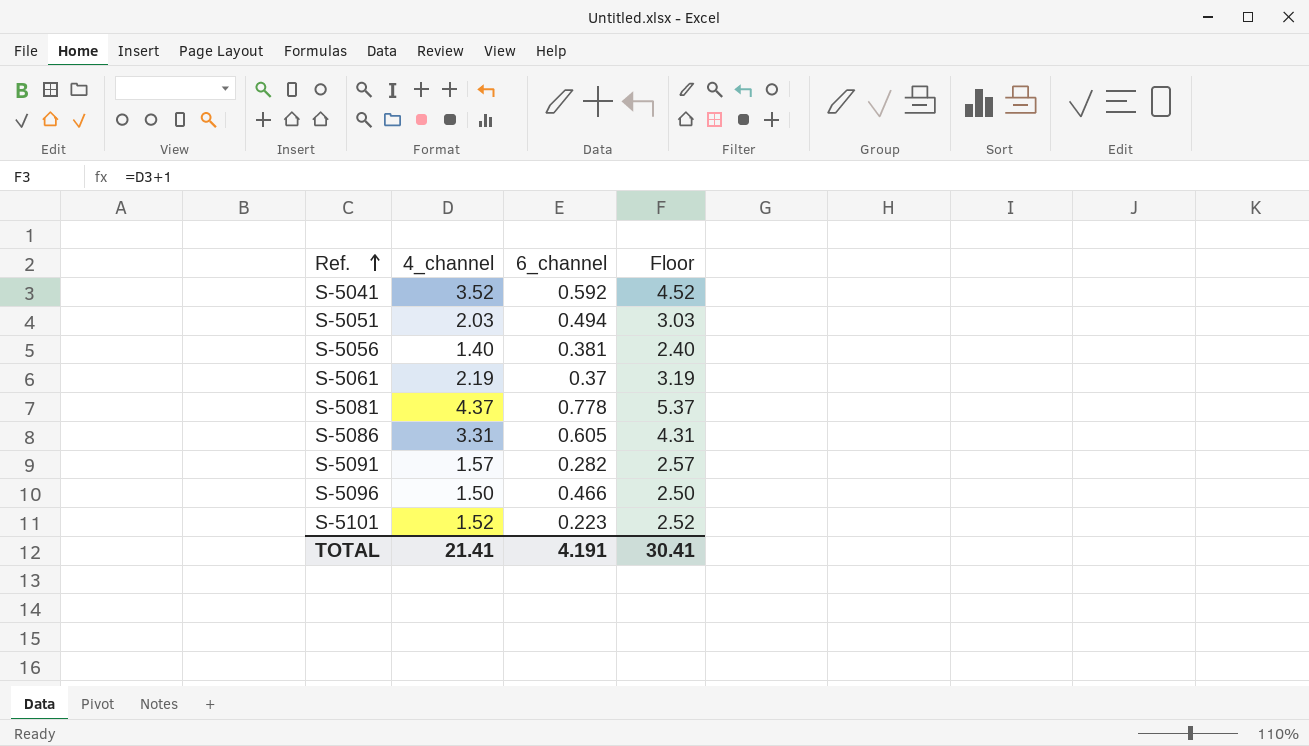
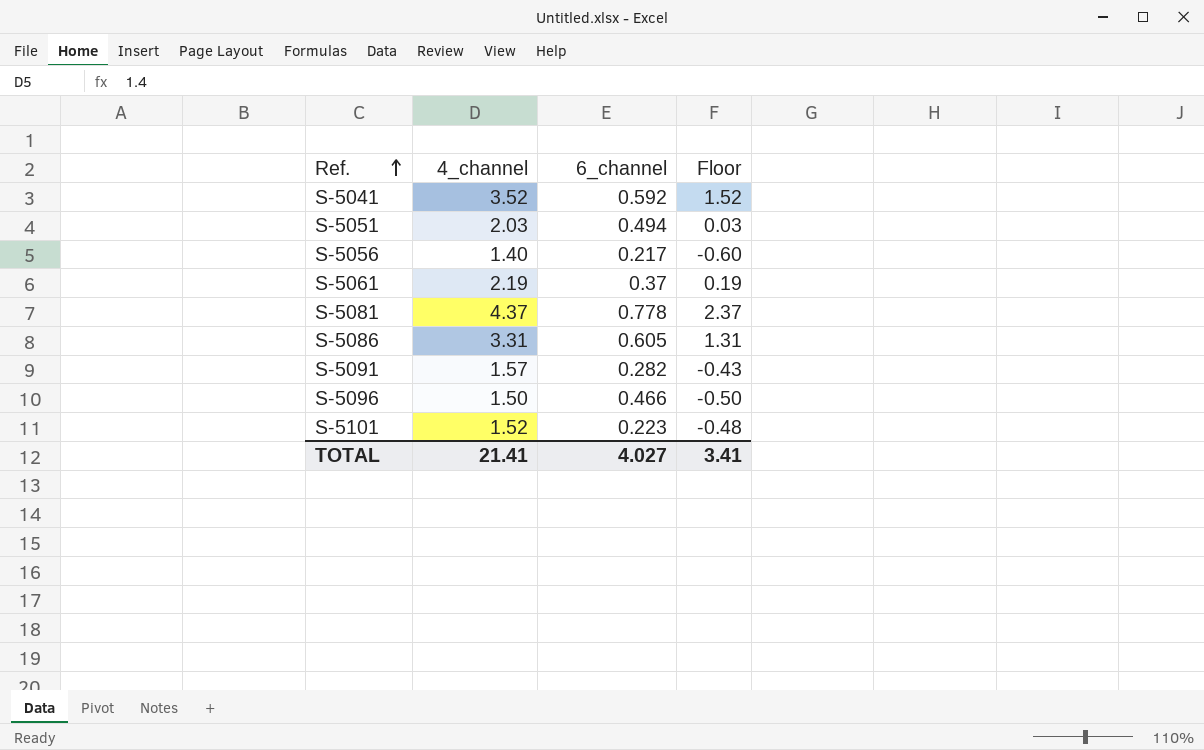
column Floor | formula: [4_channel] + 1 -> [4_channel] - 2
S-5056 | 6_channel: 0.381 -> 0.217
TOTAL | 6_channel: 4.191 -> 4.027
TOTAL | Floor: 30.41 -> 3.41

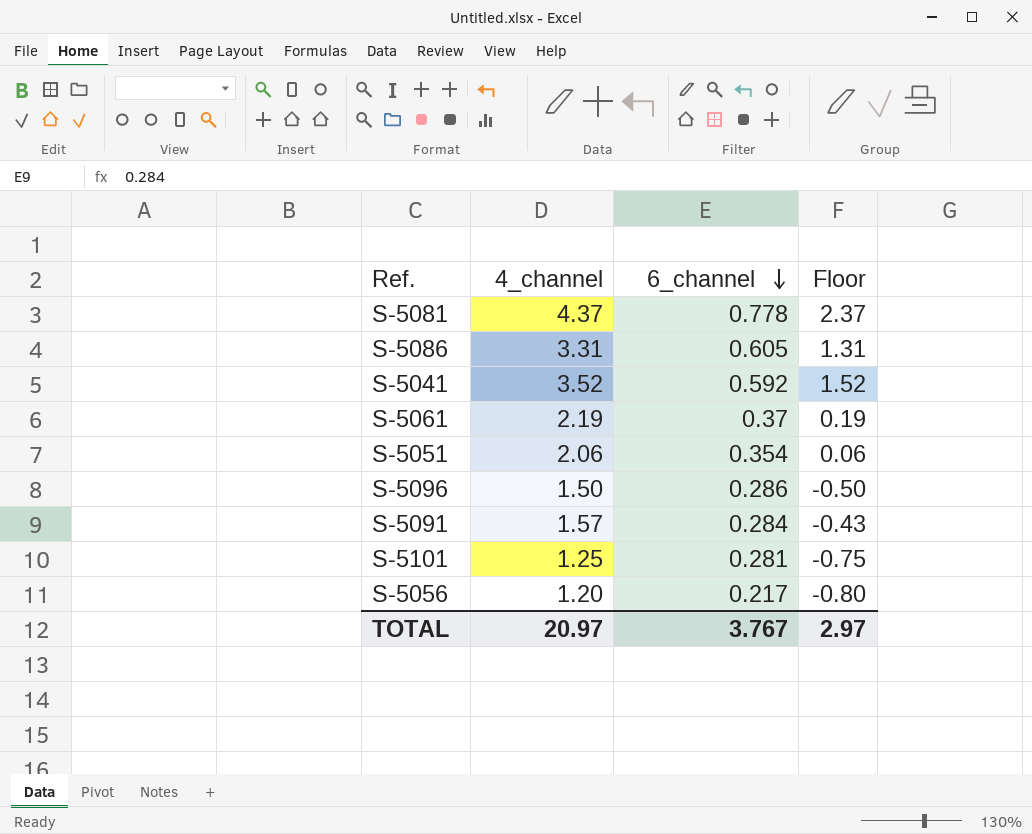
row order: Ref. ascending -> 6_channel descending
S-5051 | 4_channel: 2.03 -> 2.06
S-5051 | 6_channel: 0.494 -> 0.354
S-5051 | Floor: 0.03 -> 0.06
S-5096 | 6_channel: 0.466 -> 0.286
S-5091 | 6_channel: 0.282 -> 0.284
S-5101 | 4_channel: 1.52 -> 1.25
S-5101 | 6_channel: 0.223 -> 0.281
S-5101 | Floor: -0.48 -> -0.75
S-5056 | 4_channel: 1.40 -> 1.20
S-5056 | Floor: -0.60 -> -0.80
TOTAL | 4_channel: 21.41 -> 20.97
TOTAL | 6_channel: 4.027 -> 3.767
TOTAL | Floor: 3.41 -> 2.97

